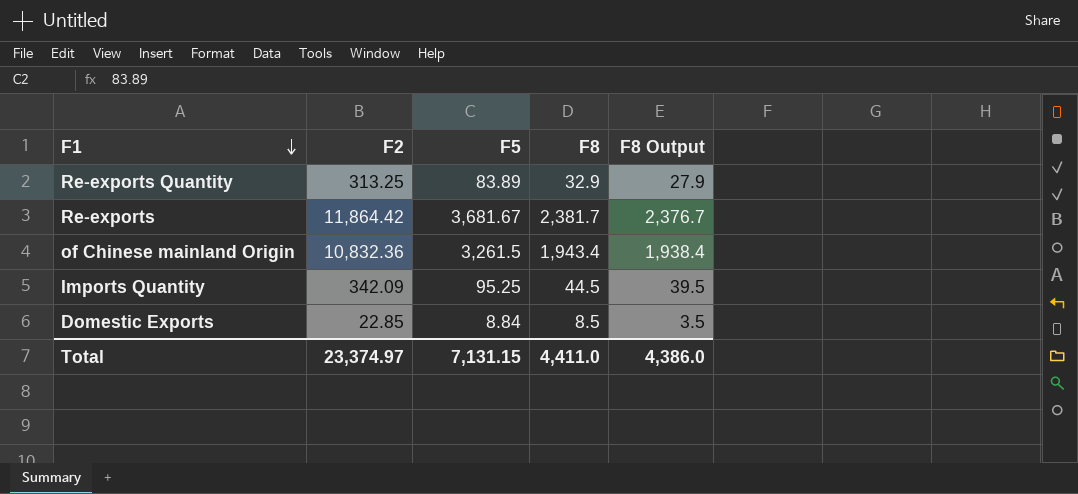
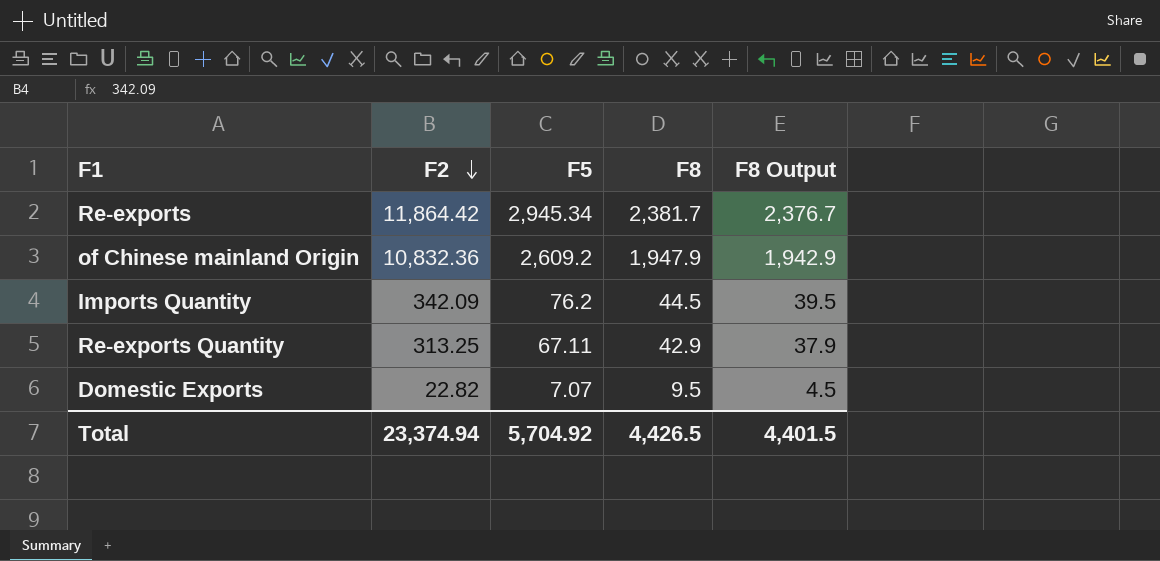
row order: F1 descending -> F2 descending
Re-exports | F5: 3,681.67 -> 2,945.34
of Chinese mainland Origin | F5: 3,261.5 -> 2,609.2
of Chinese mainland Origin | F8: 1,943.4 -> 1,947.9
of Chinese mainland Origin | F8 Output: 1,938.4 -> 1,942.9
Imports Quantity | F5: 95.25 -> 76.2
Re-exports Quantity | F5: 83.89 -> 67.11
Re-exports Quantity | F8: 32.9 -> 42.9
Re-exports Quantity | F8 Output: 27.9 -> 37.9
Domestic Exports | F2: 22.85 -> 22.82
Domestic Exports | F5: 8.84 -> 7.07
Domestic Exports | F8: 8.5 -> 9.5
Domestic Exports | F8 Output: 3.5 -> 4.5
Total | F2: 23,374.97 -> 23,374.94
Total | F5: 7,131.15 -> 5,704.92
Total | F8: 4,411.0 -> 4,426.5
Total | F8 Output: 4,386.0 -> 4,401.5

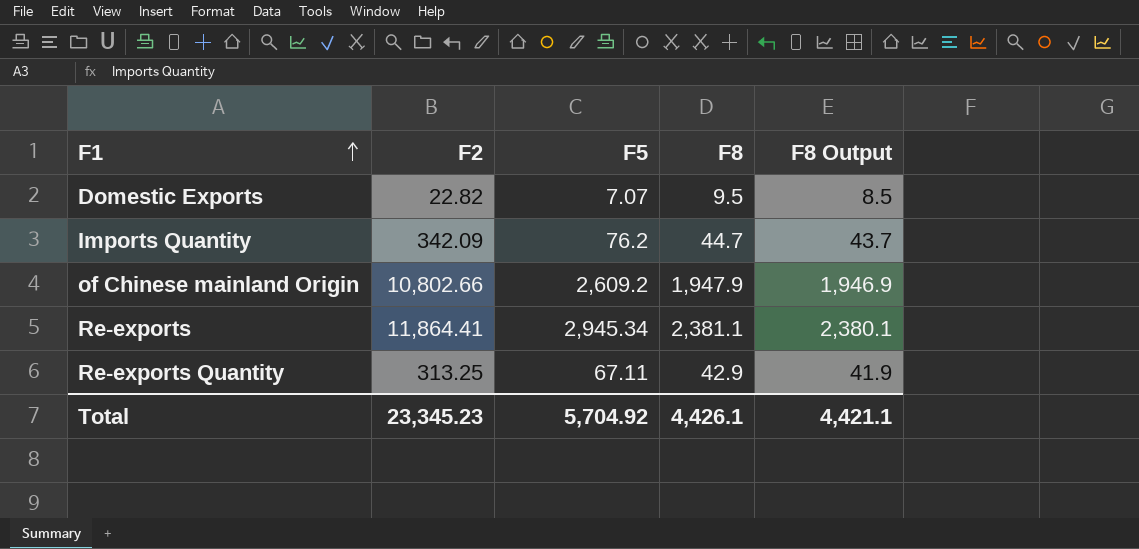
row order: F2 descending -> F1 ascending
column F8 Output | formula: [F8] - 5 -> [F8] - 1
Imports Quantity | F8: 44.5 -> 44.7
of Chinese mainland Origin | F2: 10,832.36 -> 10,802.66
Re-exports | F2: 11,864.42 -> 11,864.41
Re-exports | F8: 2,381.7 -> 2,381.1
Total | F2: 23,374.94 -> 23,345.23
Total | F8: 4,426.5 -> 4,426.1
Total | F8 Output: 4,401.5 -> 4,421.1

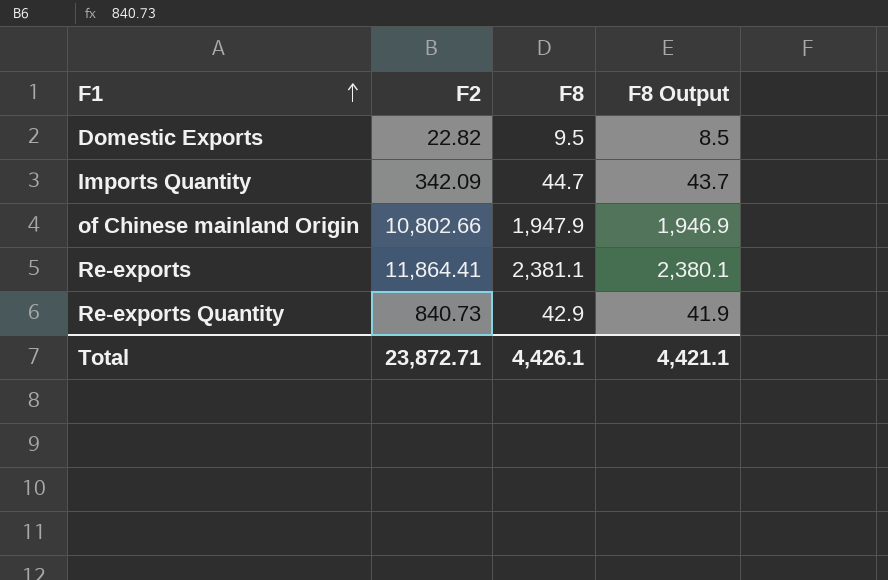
column F5 | position: 3 -> none
Re-exports Quantity | F2: 313.25 -> 840.73
Total | F2: 23,345.23 -> 23,872.71

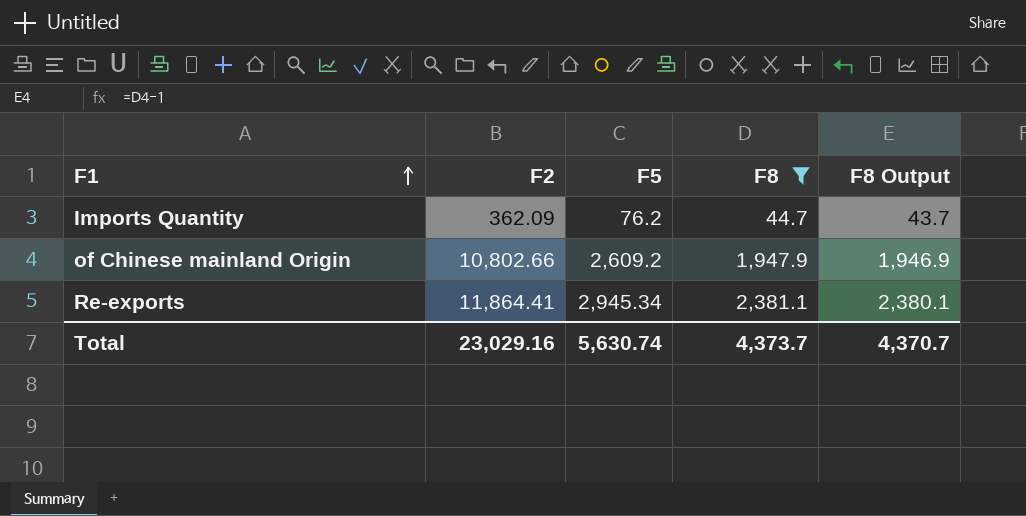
filter: none -> F8 >= 44.7
column F5 | position: none -> 3
Imports Quantity | F2: 342.09 -> 362.09
Total | F2: 23,872.71 -> 23,029.16
Total | F8: 4,426.1 -> 4,373.7
Total | F8 Output: 4,421.1 -> 4,370.7

